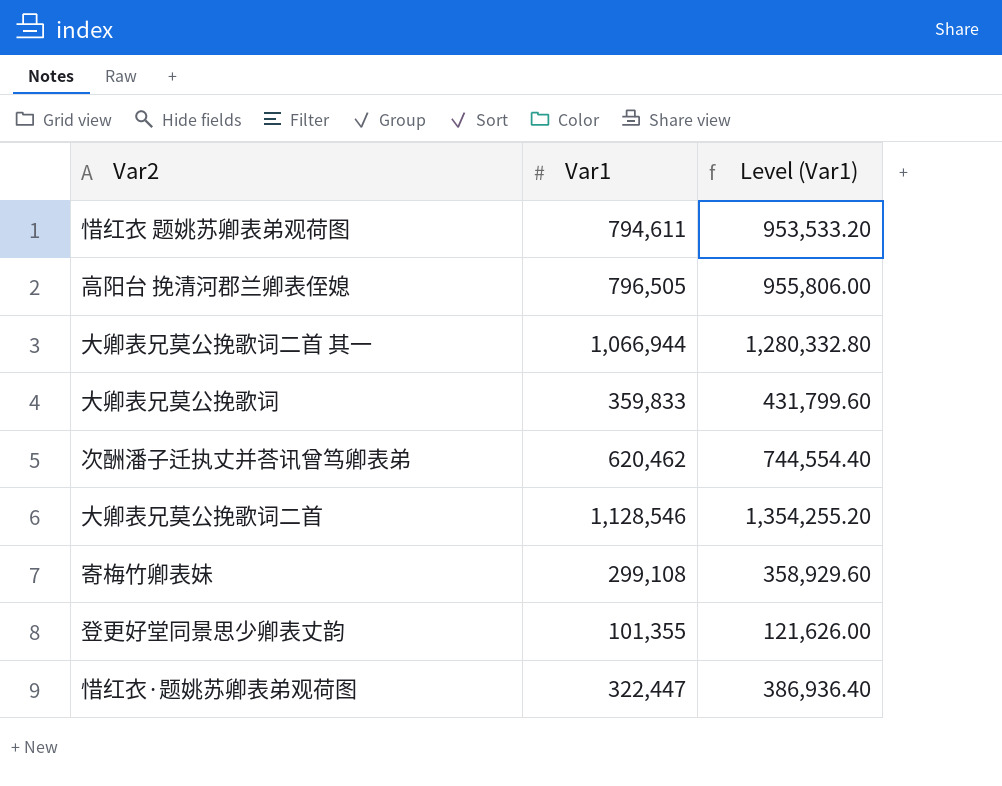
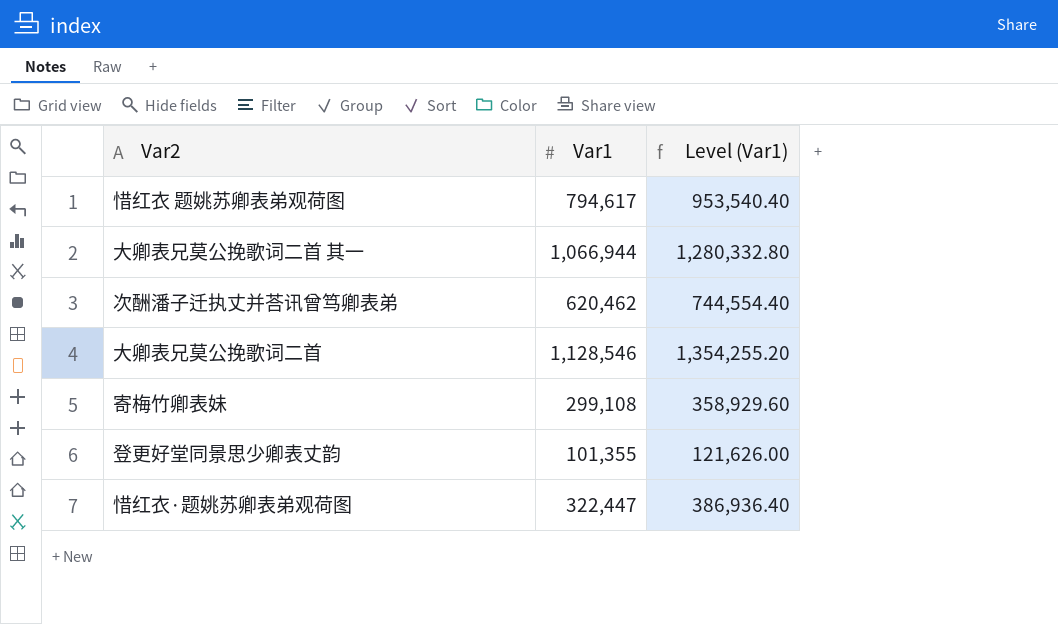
row 高阳台 挽清河郡兰卿表侄媳: 796,505 | 955,806.00 -> none
row 大卿表兄莫公挽歌词: 359,833 | 431,799.60 -> none
惜红衣 题姚苏卿表弟观荷图 | Var1: 794,611 -> 794,617
惜红衣 题姚苏卿表弟观荷图 | Level (Var1): 953,533.20 -> 953,540.40

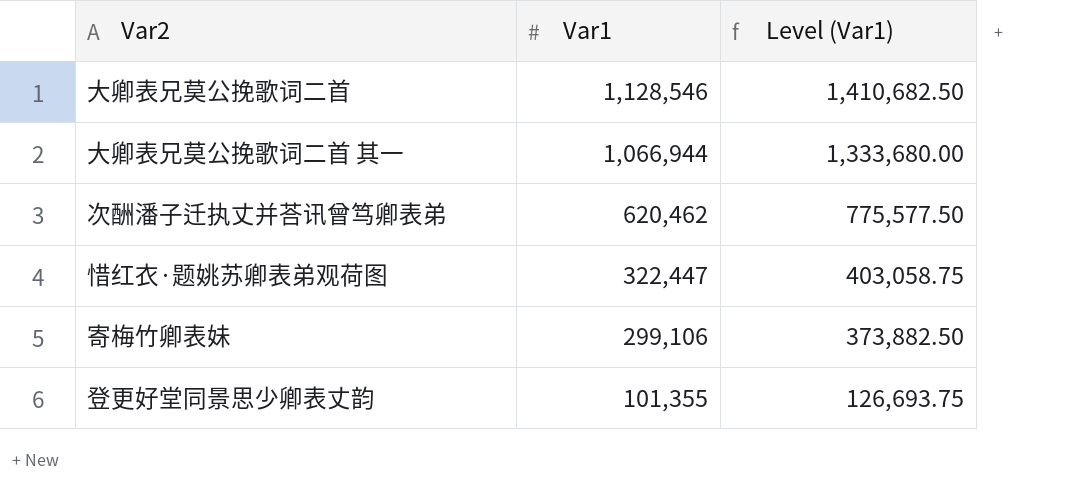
row order: none -> Var1 descending
column Level (Var1) | formula: [Var1] * 1.2 -> [Var1] * 1.25
row 惜红衣 题姚苏卿表弟观荷图: 794,617 | 953,540.40 -> none
寄梅竹卿表妹 | Var1: 299,108 -> 299,106

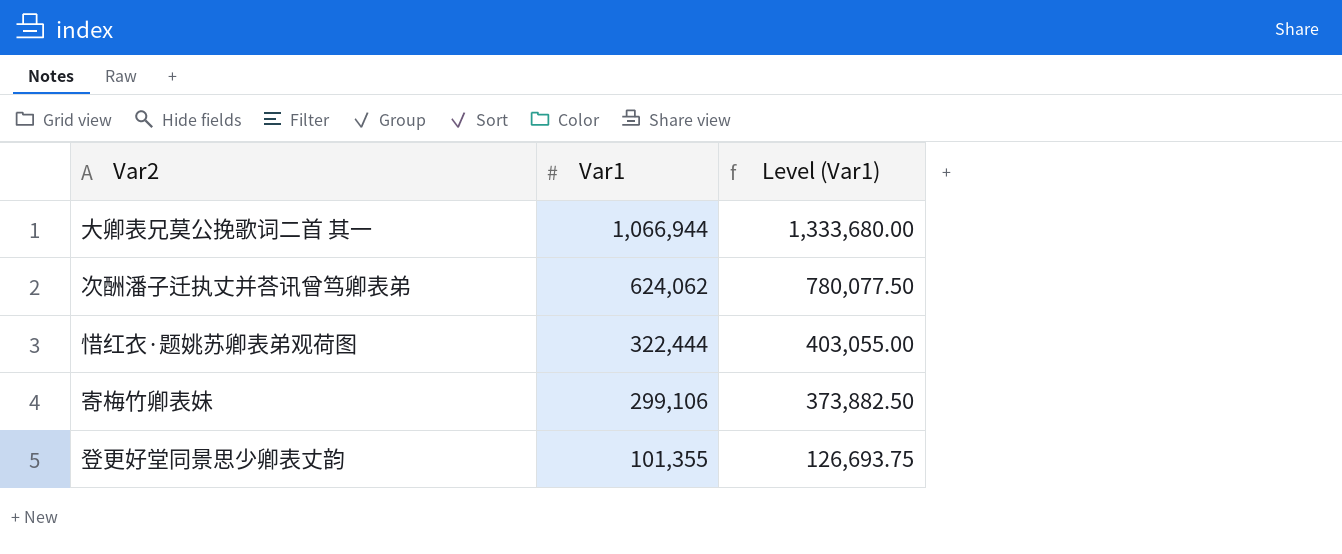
row 大卿表兄莫公挽歌词二首: 1,128,546 | 1,410,682.50 -> none
次酬潘子迁执丈并荅讯曾笃卿表弟 | Var1: 620,462 -> 624,062
次酬潘子迁执丈并荅讯曾笃卿表弟 | Level (Var1): 775,577.50 -> 780,077.50
惜红衣·题姚苏卿表弟观荷图 | Var1: 322,447 -> 322,444
惜红衣·题姚苏卿表弟观荷图 | Level (Var1): 403,058.75 -> 403,055.00

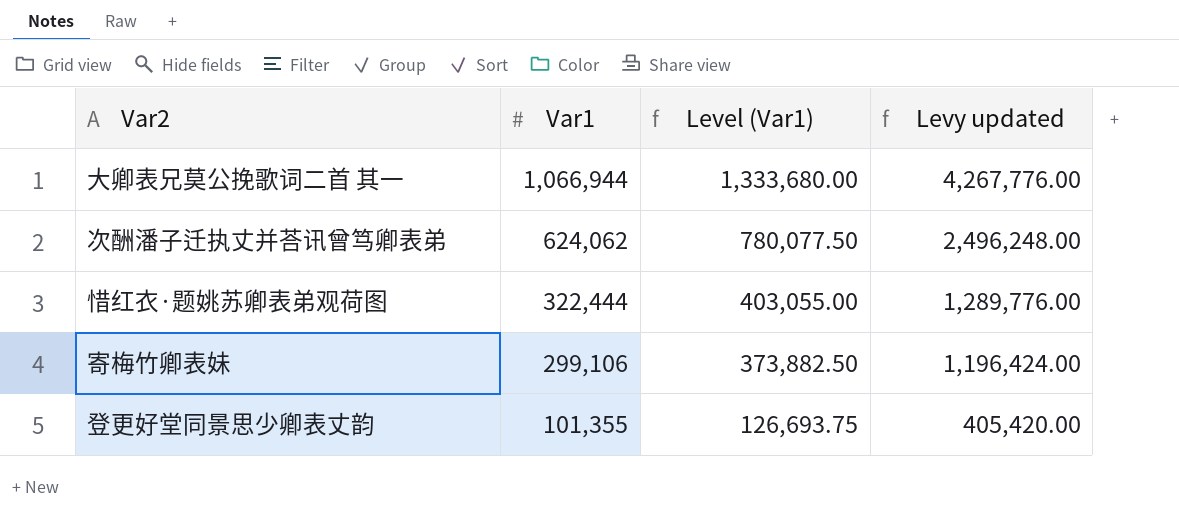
column Levy updated | formula: none -> [Var1] * 4

